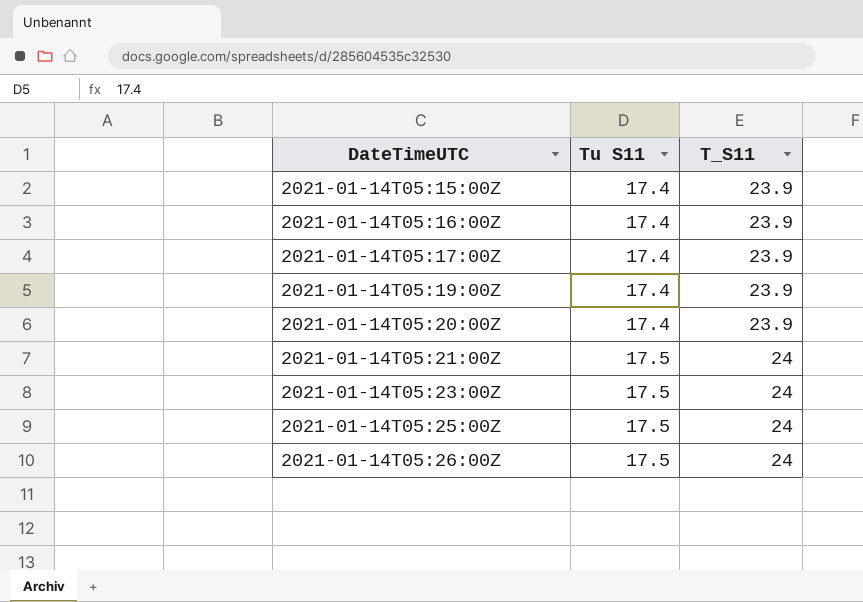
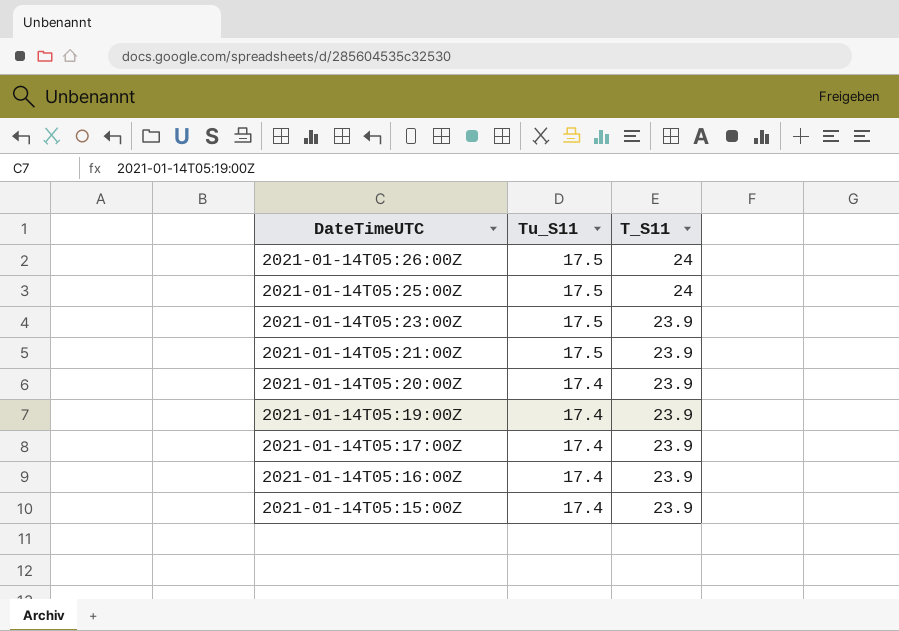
row order: DateTimeUTC ascending -> DateTimeUTC descending
column name: Tu S11 -> Tu_S11
2021-01-14T05:23:00Z | T_S11: 24 -> 23.9
2021-01-14T05:21:00Z | T_S11: 24 -> 23.9

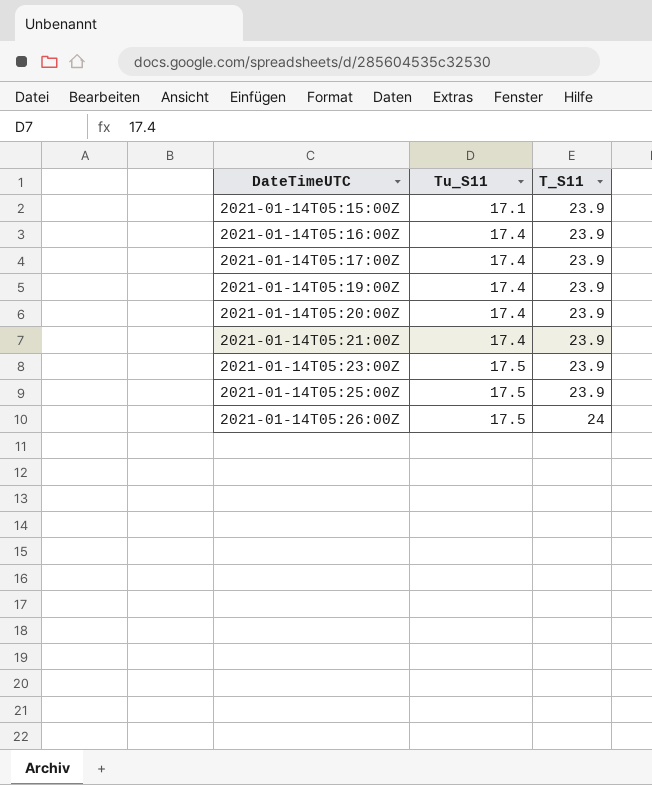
row order: DateTimeUTC descending -> DateTimeUTC ascending
2021-01-14T05:15:00Z | Tu_S11: 17.4 -> 17.1
2021-01-14T05:21:00Z | Tu_S11: 17.5 -> 17.4
2021-01-14T05:25:00Z | T_S11: 24 -> 23.9

